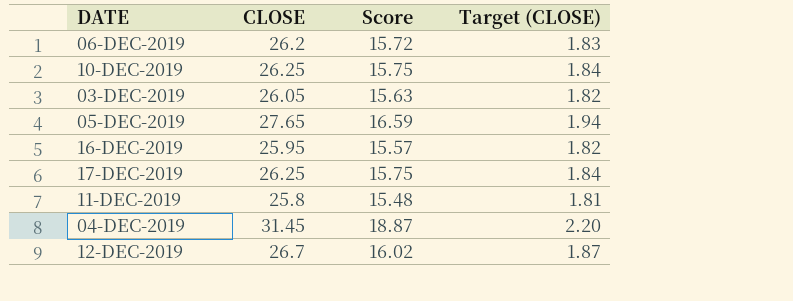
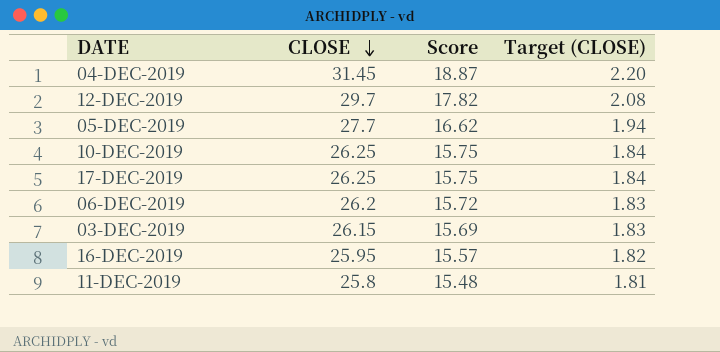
row order: none -> CLOSE descending
12-DEC-2019 | CLOSE: 26.7 -> 29.7
12-DEC-2019 | Score: 16.02 -> 17.82
12-DEC-2019 | Target (CLOSE): 1.87 -> 2.08
05-DEC-2019 | CLOSE: 27.65 -> 27.7
05-DEC-2019 | Score: 16.59 -> 16.62
03-DEC-2019 | CLOSE: 26.05 -> 26.15
03-DEC-2019 | Score: 15.63 -> 15.69
03-DEC-2019 | Target (CLOSE): 1.82 -> 1.83

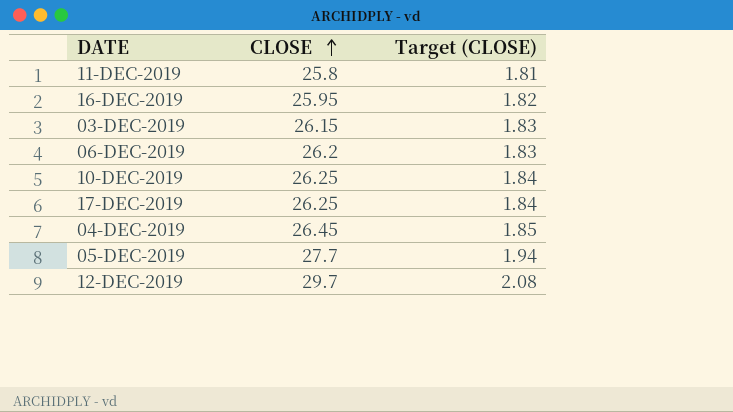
row order: CLOSE descending -> CLOSE ascending
column Score | formula: [CLOSE] * 0.6 -> none
04-DEC-2019 | CLOSE: 31.45 -> 26.45
04-DEC-2019 | Target (CLOSE): 2.20 -> 1.85

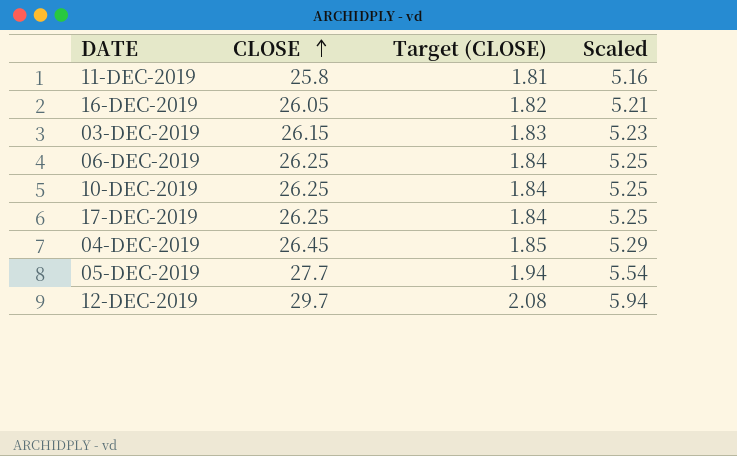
column Scaled | formula: none -> [CLOSE] * 0.2
16-DEC-2019 | CLOSE: 25.95 -> 26.05
06-DEC-2019 | CLOSE: 26.2 -> 26.25
06-DEC-2019 | Target (CLOSE): 1.83 -> 1.84

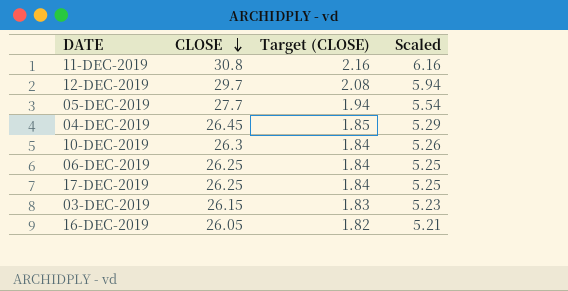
row order: CLOSE ascending -> CLOSE descending
11-DEC-2019 | CLOSE: 25.8 -> 30.8
11-DEC-2019 | Target (CLOSE): 1.81 -> 2.16
11-DEC-2019 | Scaled: 5.16 -> 6.16
10-DEC-2019 | CLOSE: 26.25 -> 26.3
10-DEC-2019 | Scaled: 5.25 -> 5.26

